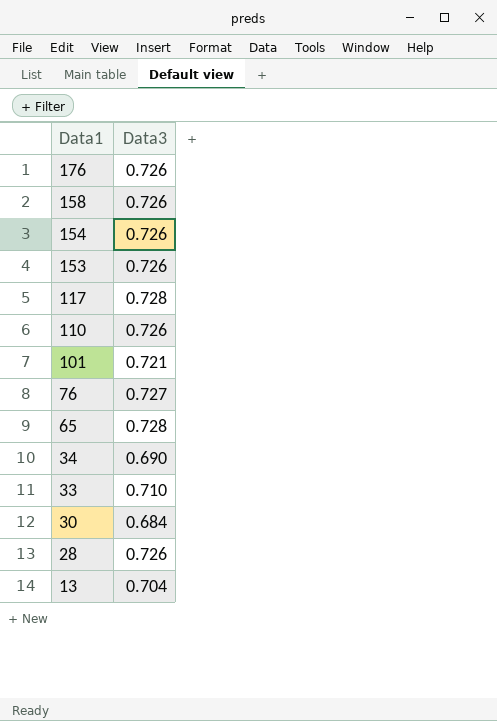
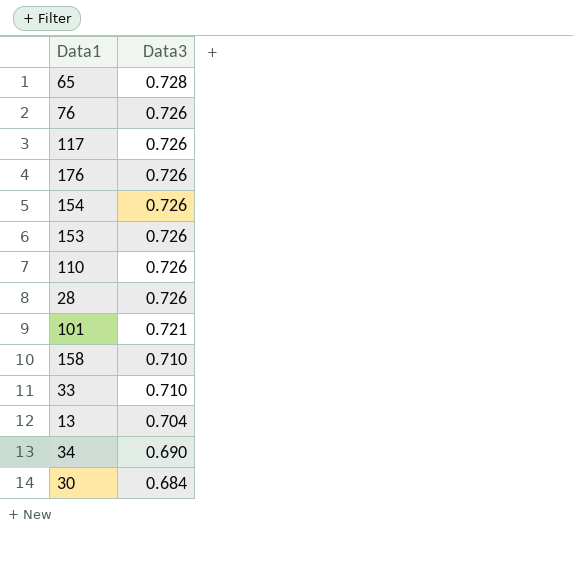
row order: Data1 descending -> Data3 descending
76 | Data3: 0.727 -> 0.726
117 | Data3: 0.728 -> 0.726
158 | Data3: 0.726 -> 0.710

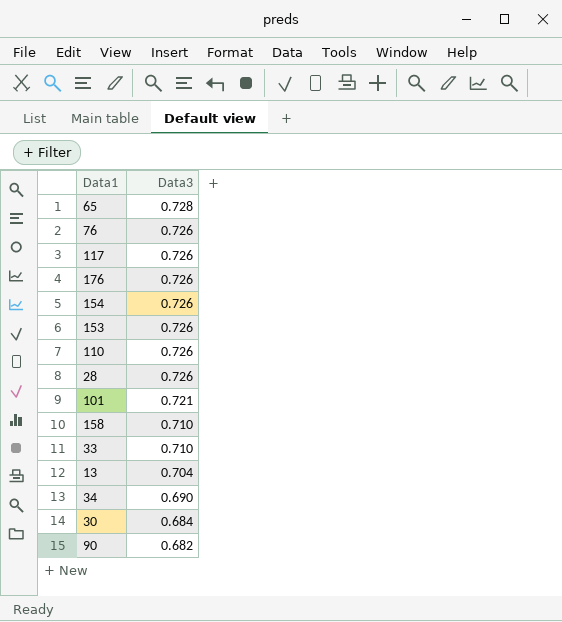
row 90: none -> 0.682

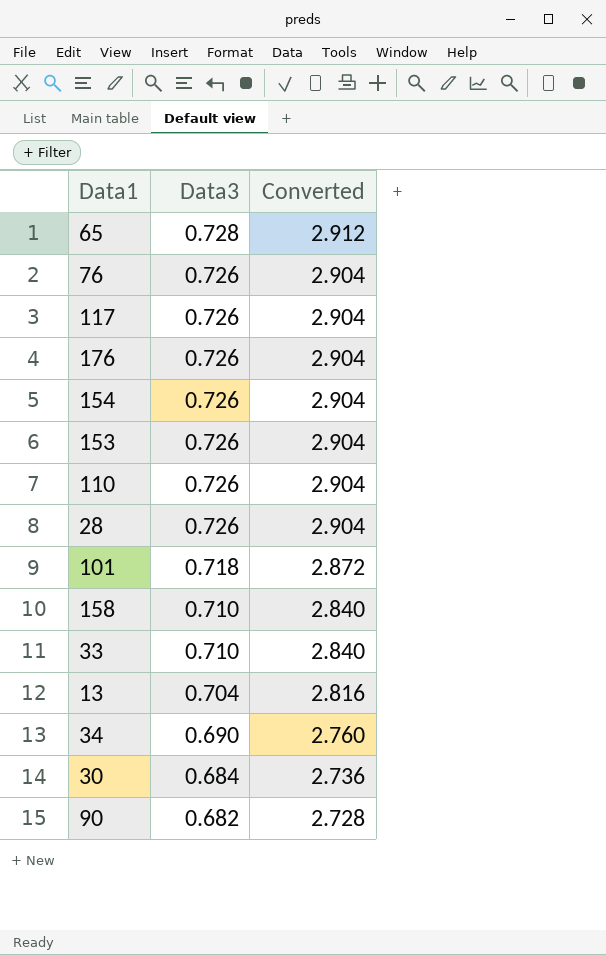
column Converted | formula: none -> [Data3] * 4
101 | Data3: 0.721 -> 0.718

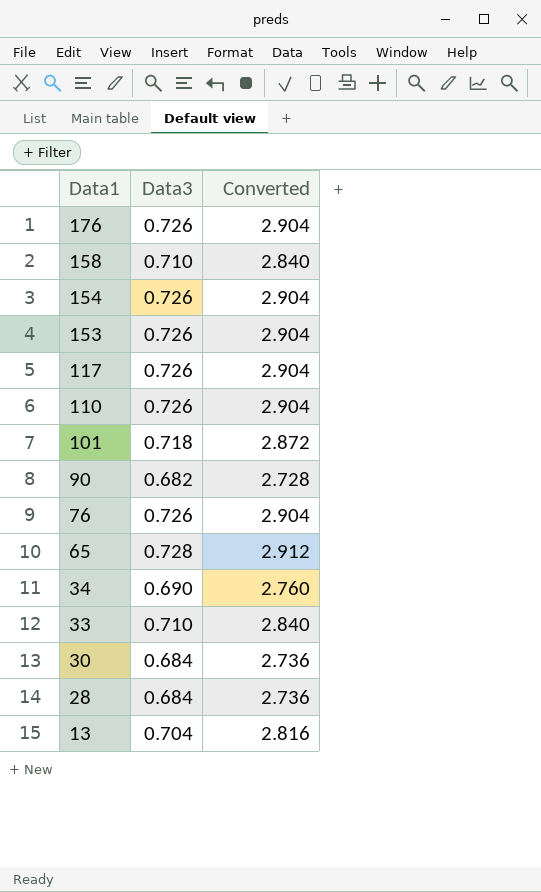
row order: Data3 descending -> Data1 descending
28 | Data3: 0.726 -> 0.684
28 | Converted: 2.904 -> 2.736

